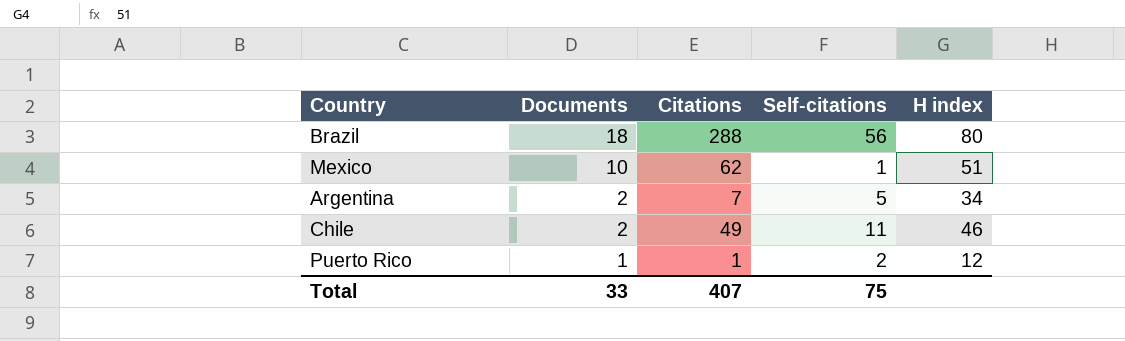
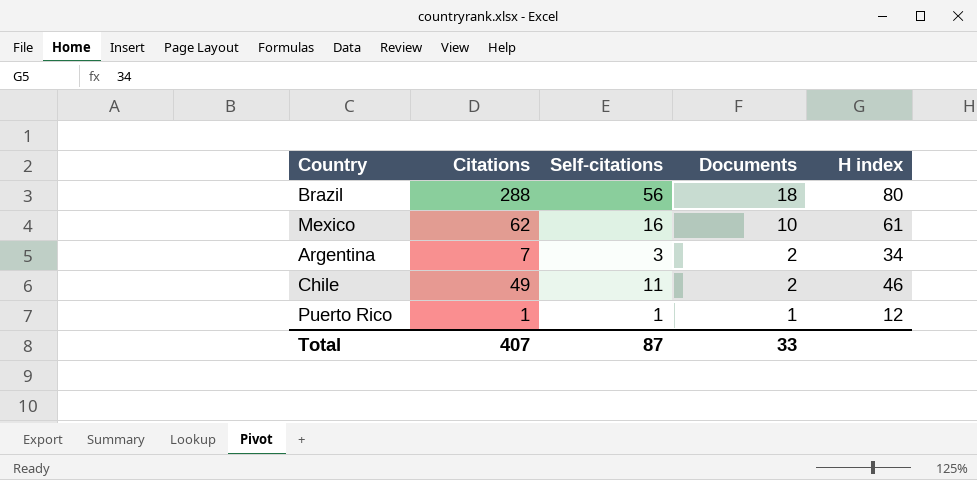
column Documents | position: 2 -> 4
Mexico | Self-citations: 1 -> 16
Mexico | H index: 51 -> 61
Argentina | Self-citations: 5 -> 3
Puerto Rico | Self-citations: 2 -> 1
Total | Self-citations: 75 -> 87

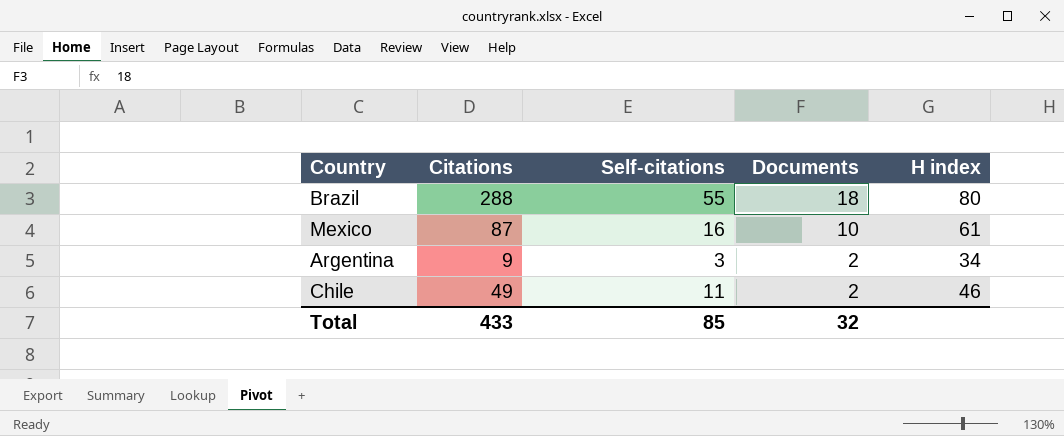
row Puerto Rico: 1 | 1 | 1 | 12 -> none
Brazil | Self-citations: 56 -> 55
Mexico | Citations: 62 -> 87
Argentina | Citations: 7 -> 9
Total | Citations: 407 -> 433
Total | Self-citations: 87 -> 85
Total | Documents: 33 -> 32

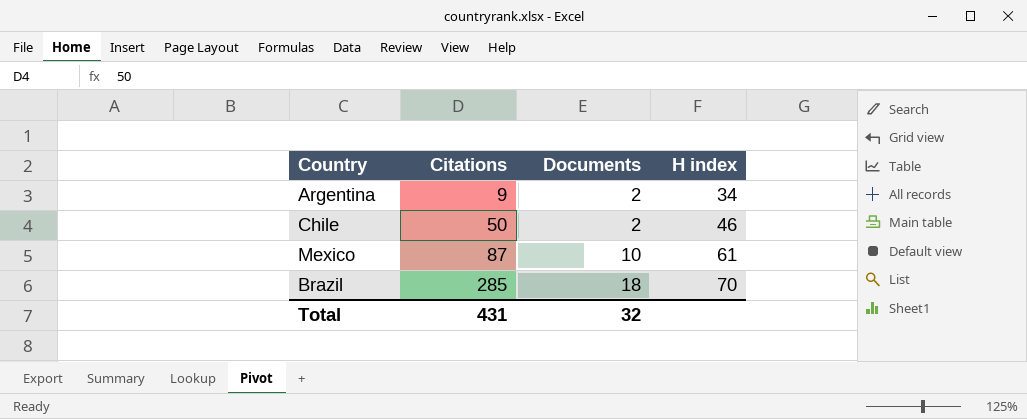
row order: Documents descending -> Citations ascending
column Self-citations | position: 3 -> none
Chile | Citations: 49 -> 50
Brazil | Citations: 288 -> 285
Brazil | H index: 80 -> 70
Total | Citations: 433 -> 431

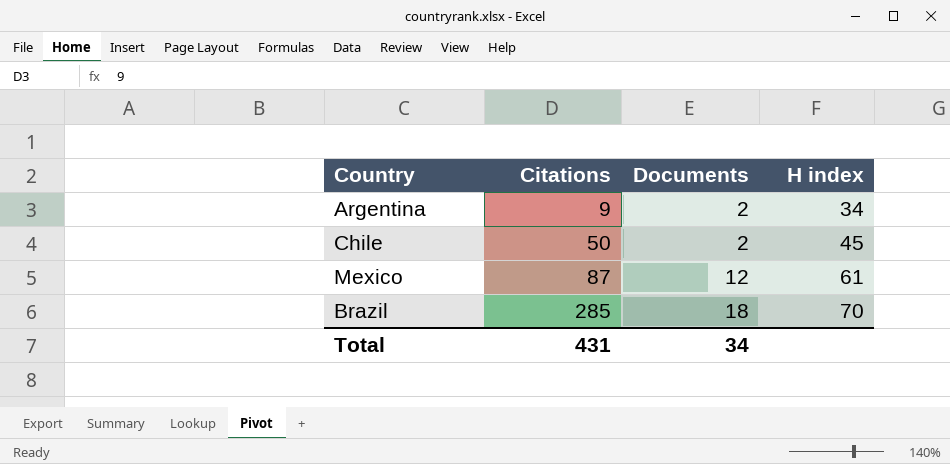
Chile | H index: 46 -> 45
Mexico | Documents: 10 -> 12
Total | Documents: 32 -> 34

